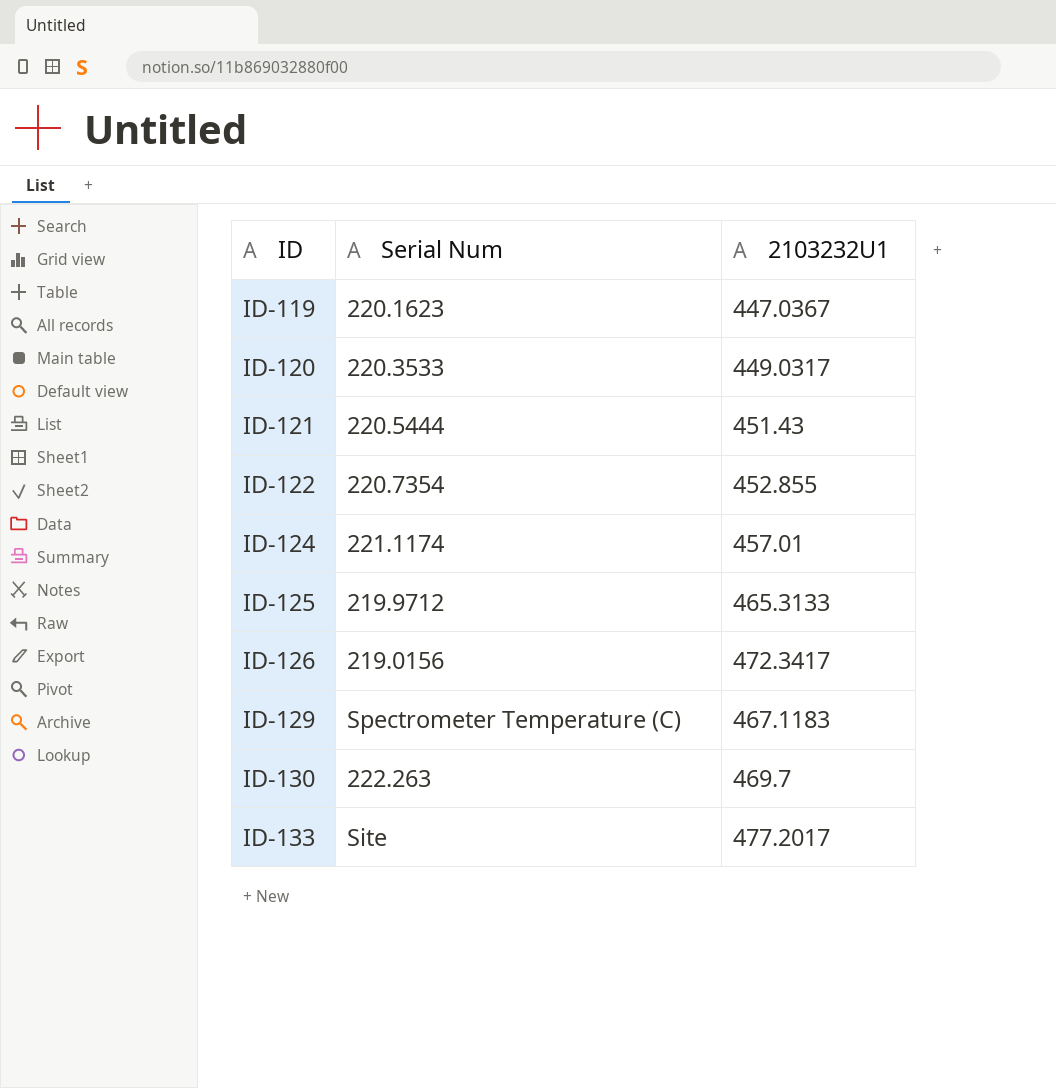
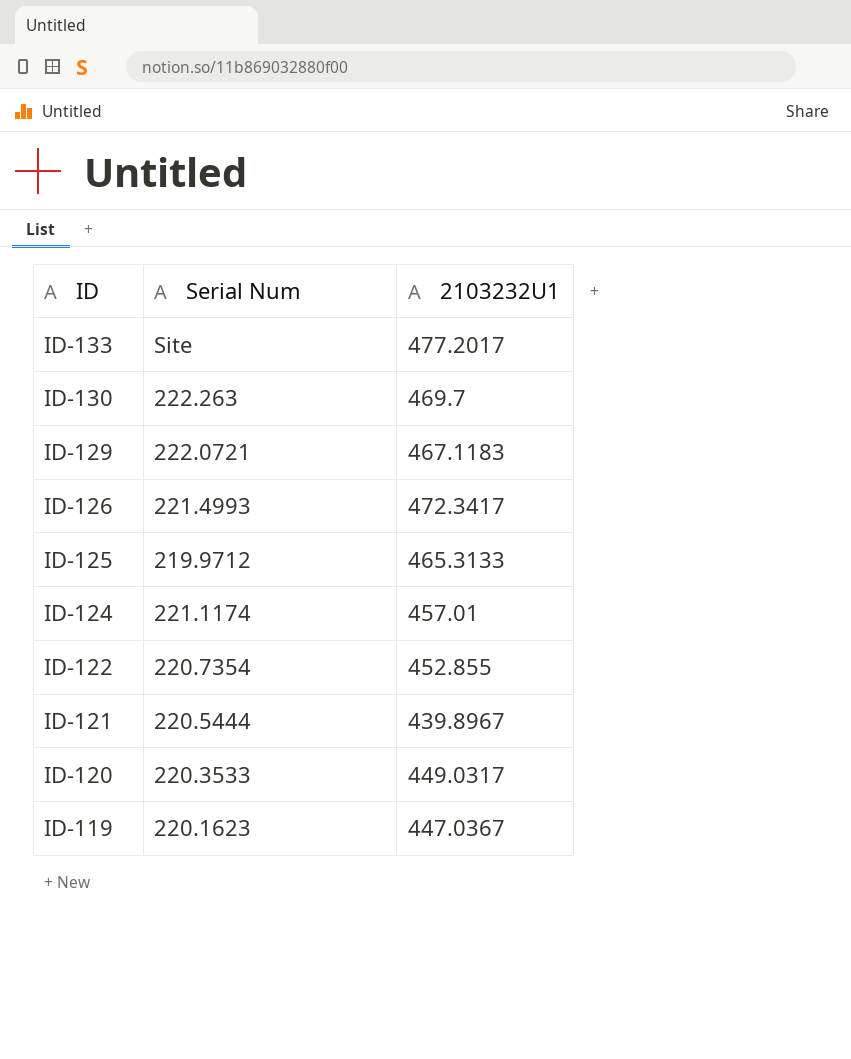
row order: ID ascending -> ID descending
ID-129 | Serial Num: Spectrometer Temperature (C) -> 222.0721
ID-126 | Serial Num: 219.0156 -> 221.4993
ID-121 | 2103232U1: 451.43 -> 439.8967

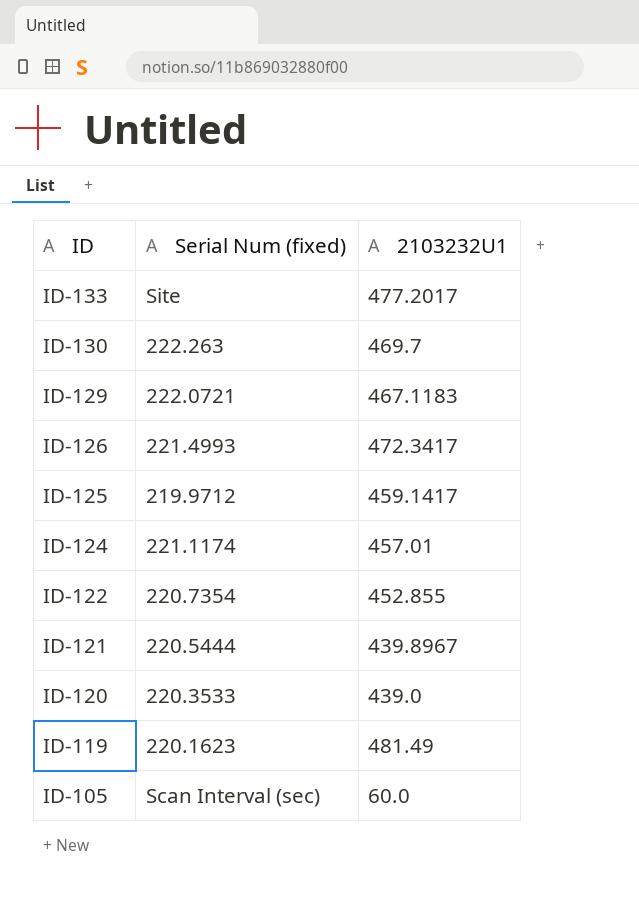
column name: Serial Num -> Serial Num (fixed)
ID-125 | 2103232U1: 465.3133 -> 459.1417
ID-120 | 2103232U1: 449.0317 -> 439.0
ID-119 | 2103232U1: 447.0367 -> 481.49
row ID-105: none -> Scan Interval (sec) | 60.0

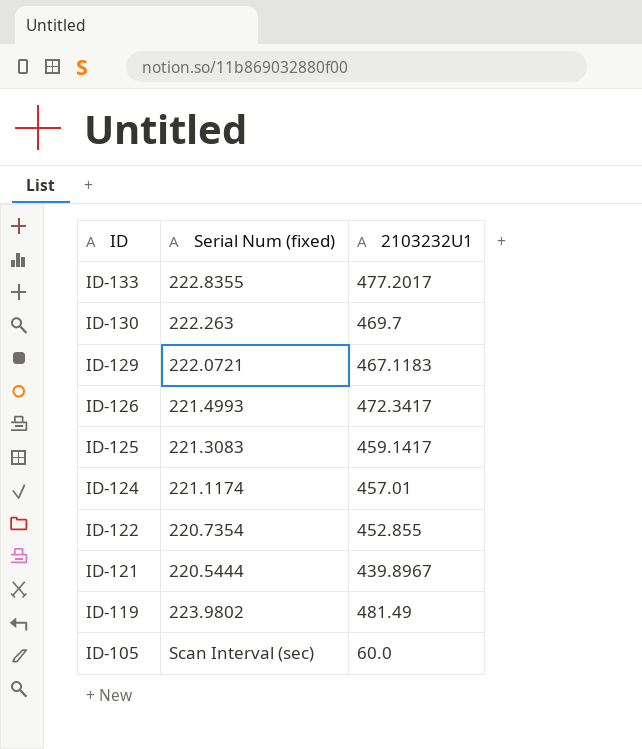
row ID-120: 220.3533 | 439.0 -> none
ID-133 | Serial Num (fixed): Site -> 222.8355
ID-125 | Serial Num (fixed): 219.9712 -> 221.3083
ID-119 | Serial Num (fixed): 220.1623 -> 223.9802

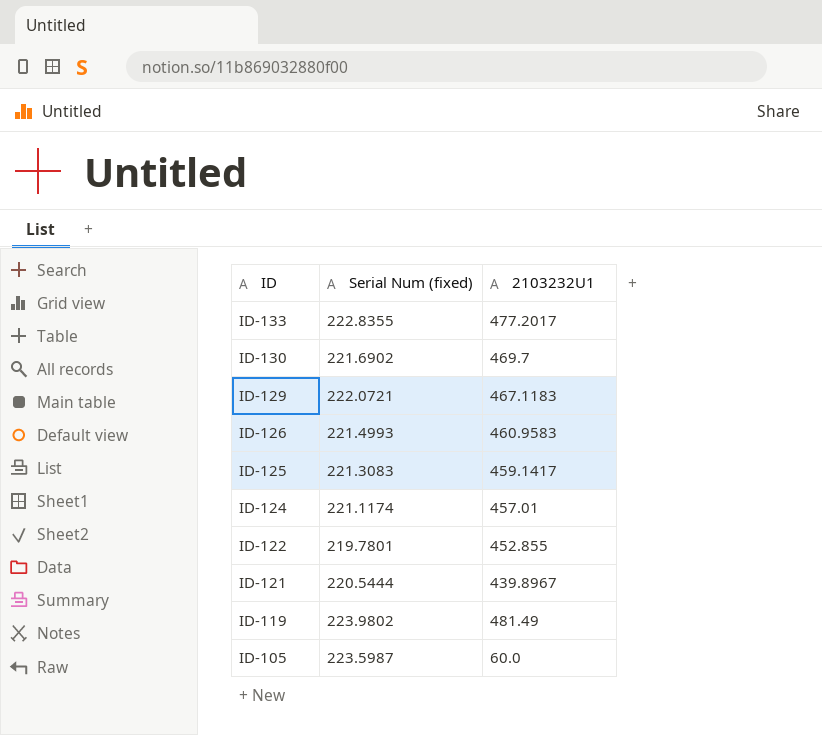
ID-130 | Serial Num (fixed): 222.263 -> 221.6902
ID-126 | 2103232U1: 472.3417 -> 460.9583
ID-122 | Serial Num (fixed): 220.7354 -> 219.7801
ID-105 | Serial Num (fixed): Scan Interval (sec) -> 223.5987

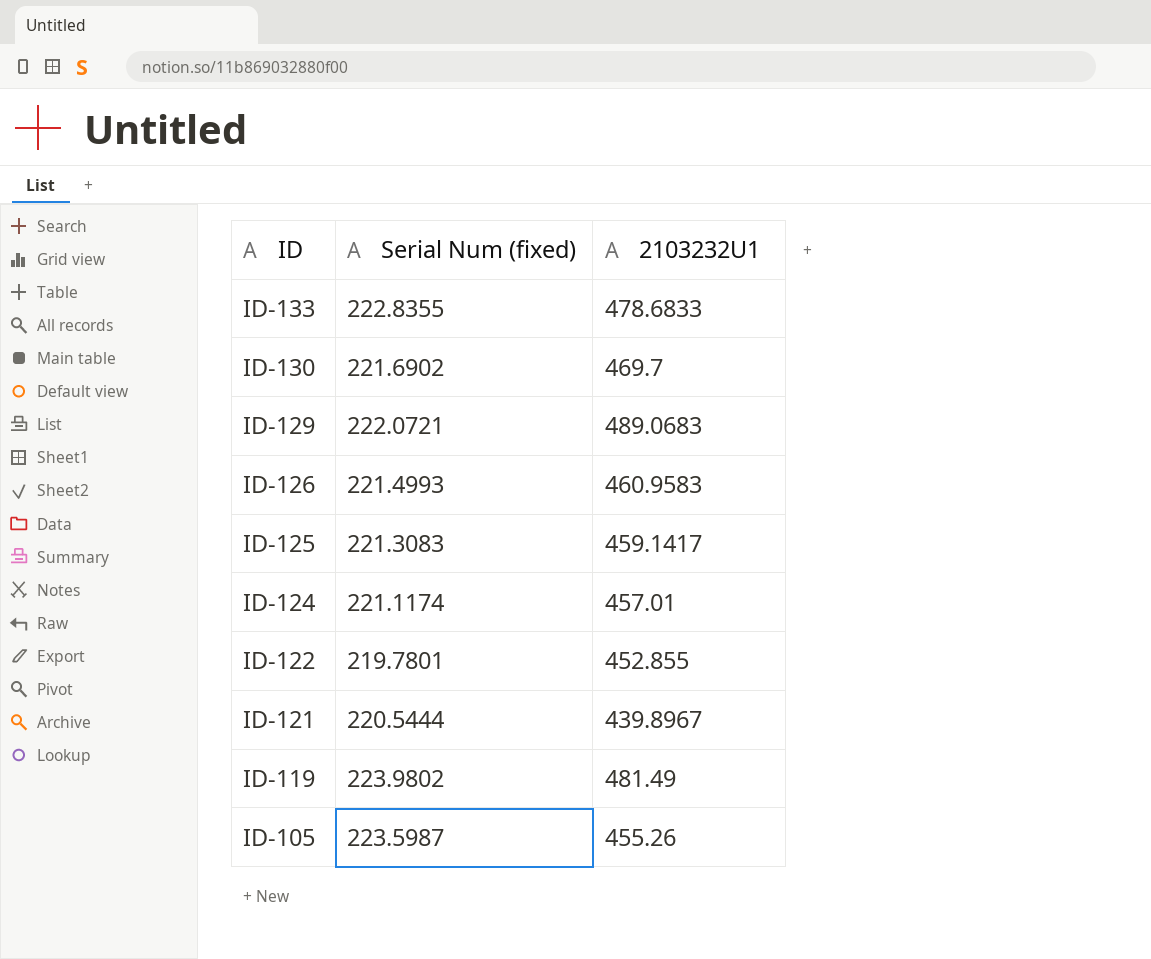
ID-133 | 2103232U1: 477.2017 -> 478.6833
ID-129 | 2103232U1: 467.1183 -> 489.0683
ID-105 | 2103232U1: 60.0 -> 455.26

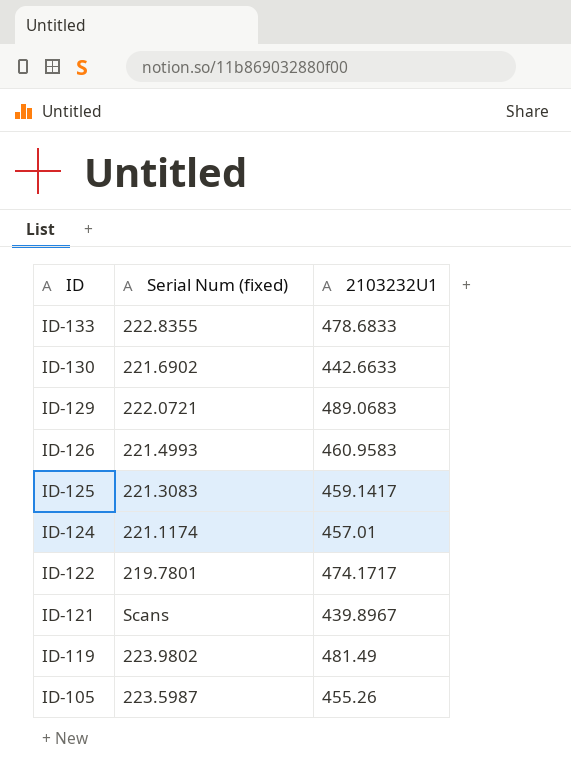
ID-130 | 2103232U1: 469.7 -> 442.6633
ID-122 | 2103232U1: 452.855 -> 474.1717
ID-121 | Serial Num (fixed): 220.5444 -> Scans

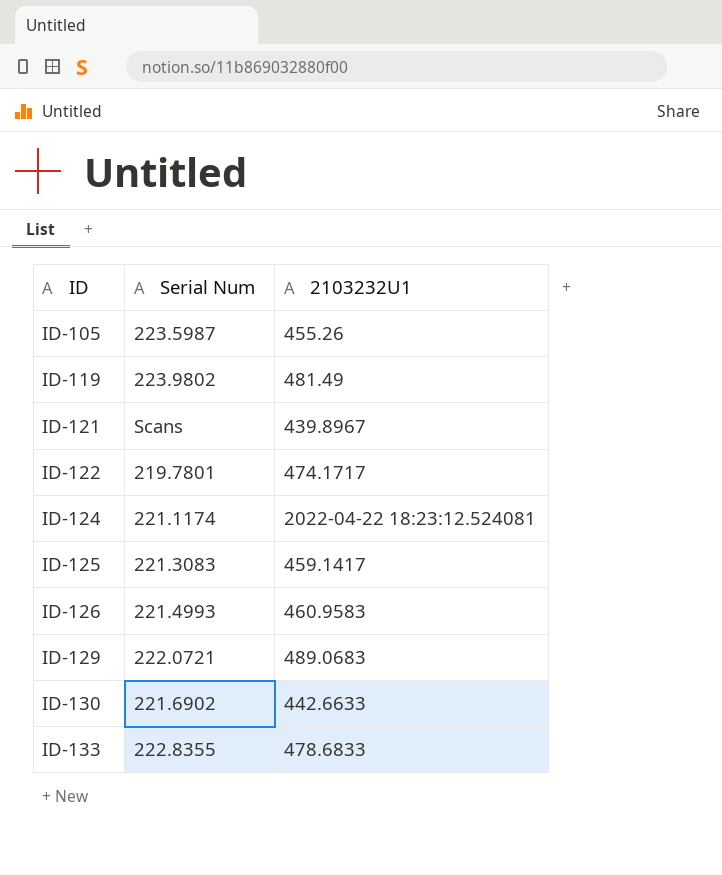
row order: ID descending -> ID ascending
column name: Serial Num (fixed) -> Serial Num
ID-124 | 2103232U1: 457.01 -> 2022-04-22 18:23:12.524081

